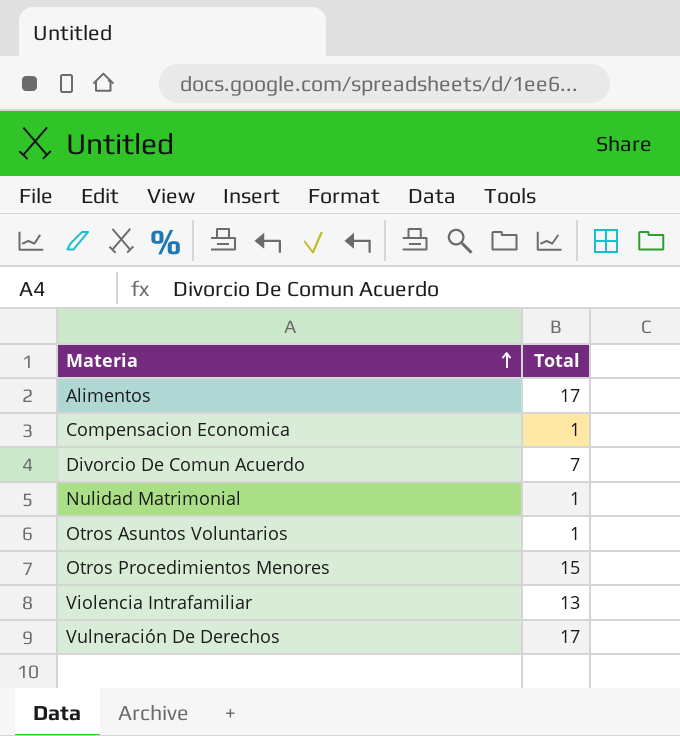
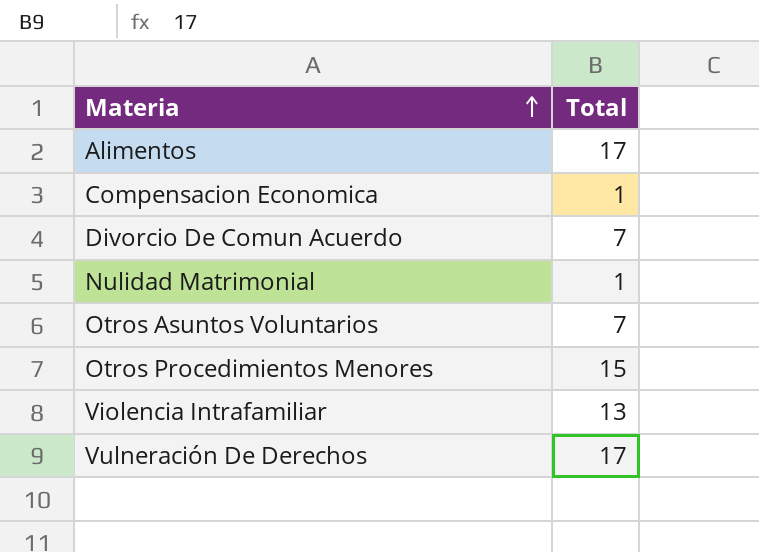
Otros Asuntos Voluntarios | Total: 1 -> 7

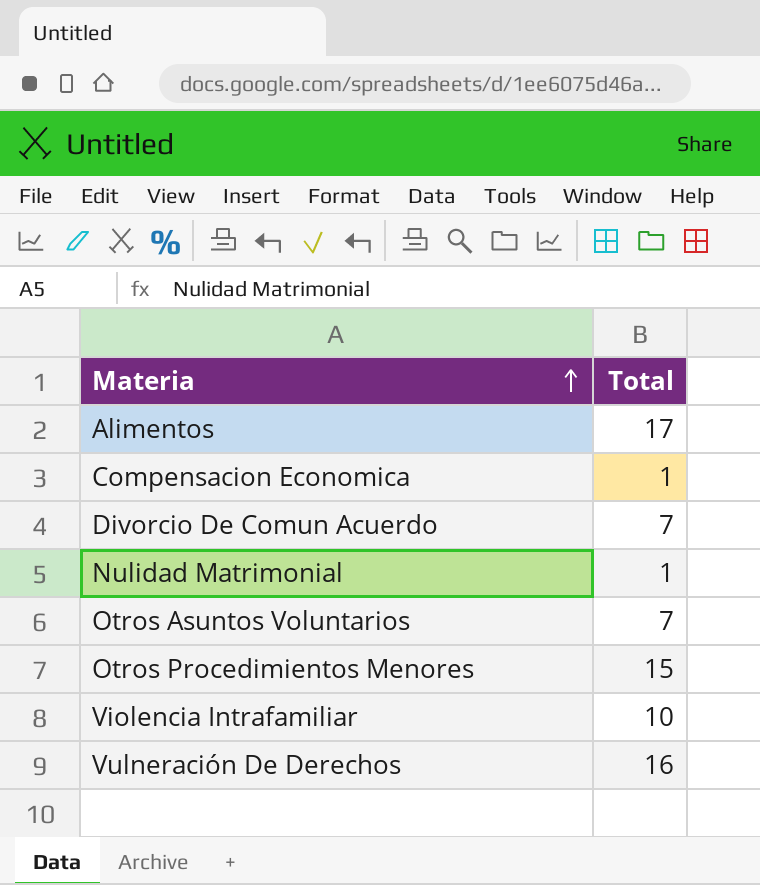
Violencia Intrafamiliar | Total: 13 -> 10
Vulneración De Derechos | Total: 17 -> 16

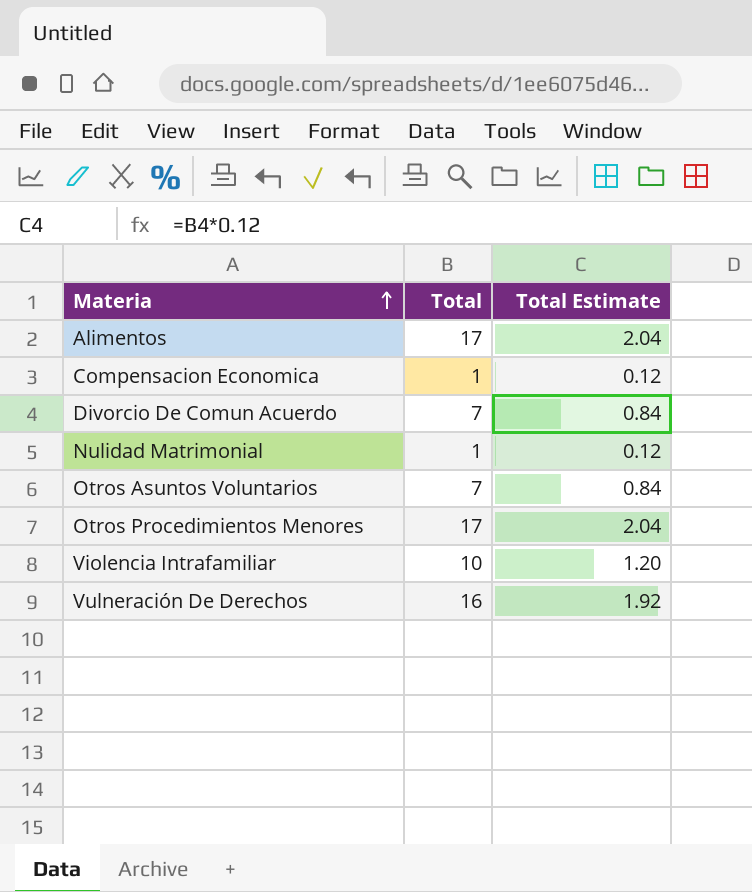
column Total Estimate | formula: none -> [Total] * 0.12
Otros Procedimientos Menores | Total: 15 -> 17

